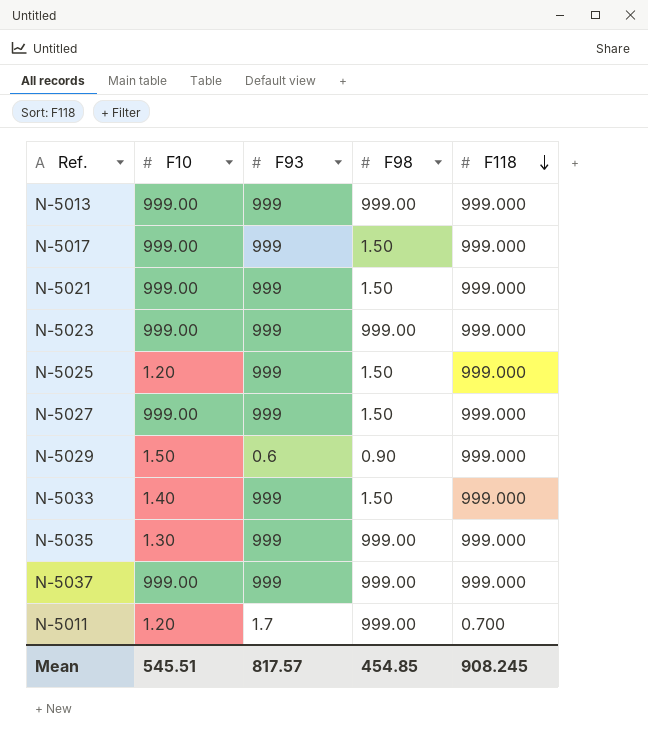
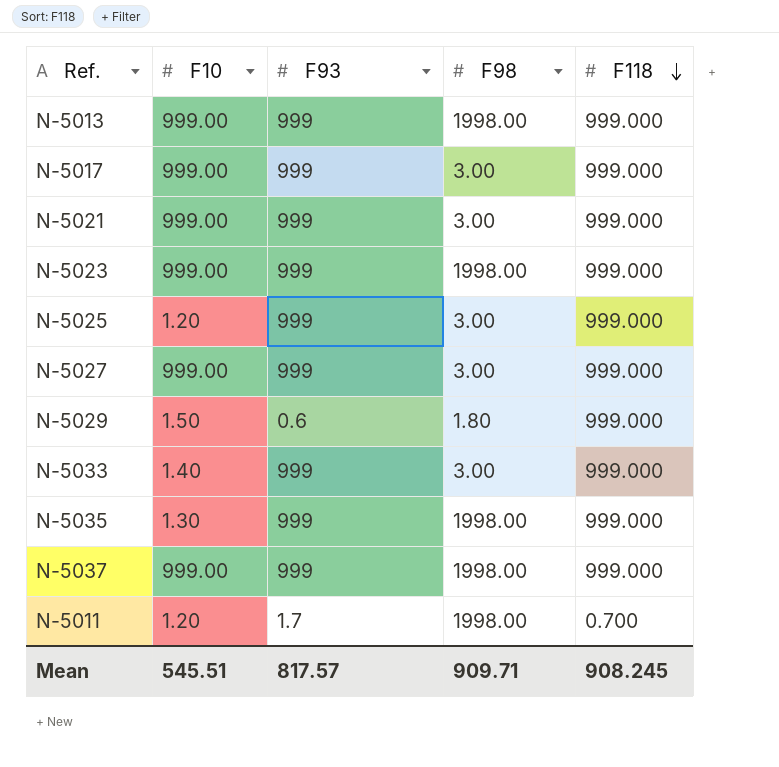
N-5013 | F98: 999.00 -> 1998.00
N-5017 | F98: 1.50 -> 3.00
N-5021 | F98: 1.50 -> 3.00
N-5023 | F98: 999.00 -> 1998.00
N-5025 | F98: 1.50 -> 3.00
N-5027 | F98: 1.50 -> 3.00
N-5029 | F98: 0.90 -> 1.80
N-5033 | F98: 1.50 -> 3.00
N-5035 | F98: 999.00 -> 1998.00
N-5037 | F98: 999.00 -> 1998.00
N-5011 | F98: 999.00 -> 1998.00
Mean | F98: 454.85 -> 909.71

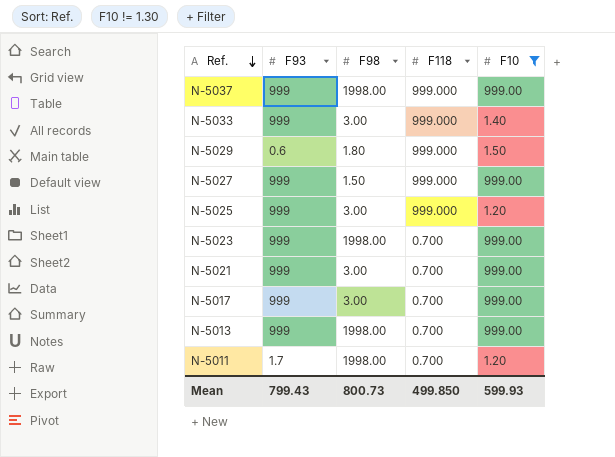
filter: none -> F10 != 1.30
row order: F118 descending -> Ref. descending
column F10 | position: 2 -> 5
N-5027 | F98: 3.00 -> 1.50
N-5023 | F118: 999.000 -> 0.700
N-5021 | F118: 999.000 -> 0.700
N-5017 | F118: 999.000 -> 0.700
N-5013 | F118: 999.000 -> 0.700
Mean | F93: 817.57 -> 799.43
Mean | F98: 909.71 -> 800.73
Mean | F118: 908.245 -> 499.850
Mean | F10: 545.51 -> 599.93

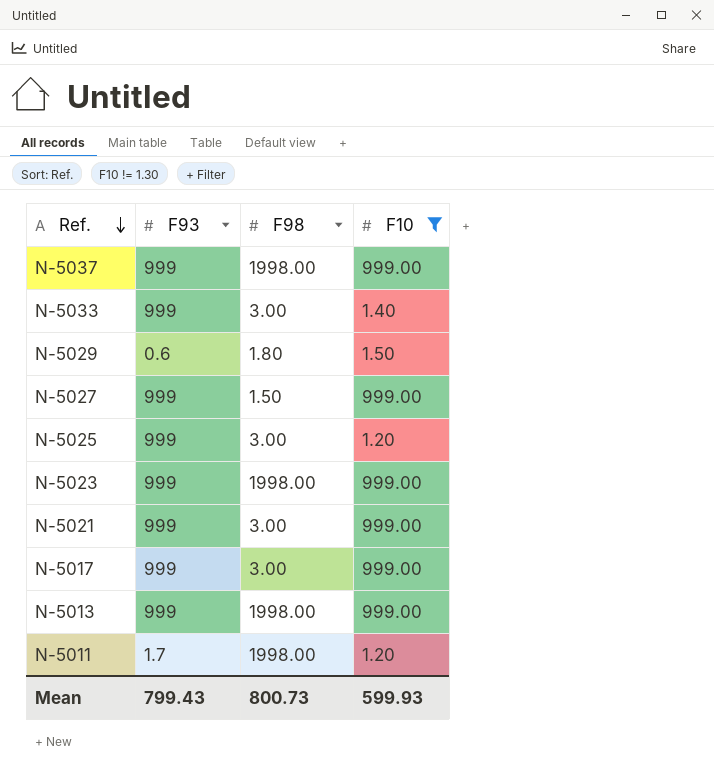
column F118 | position: 4 -> none

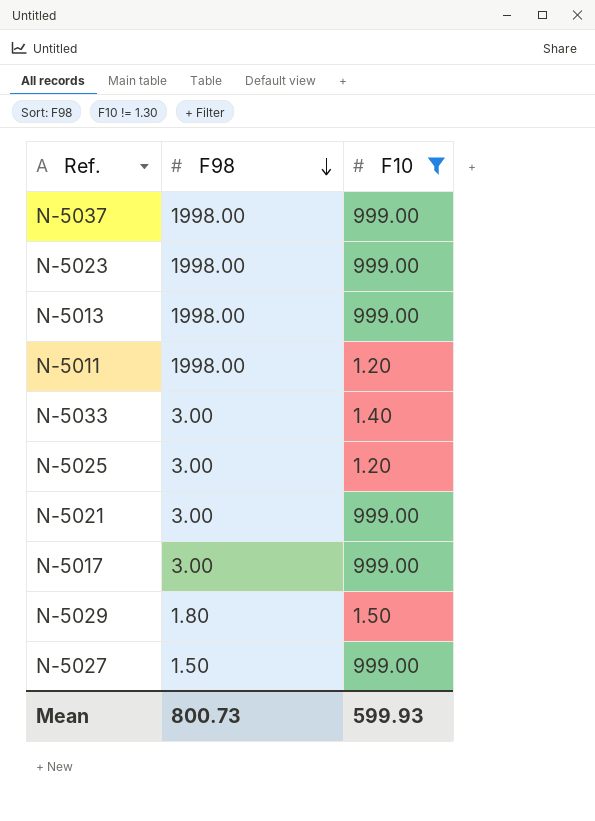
row order: Ref. descending -> F98 descending
column F93 | position: 2 -> none

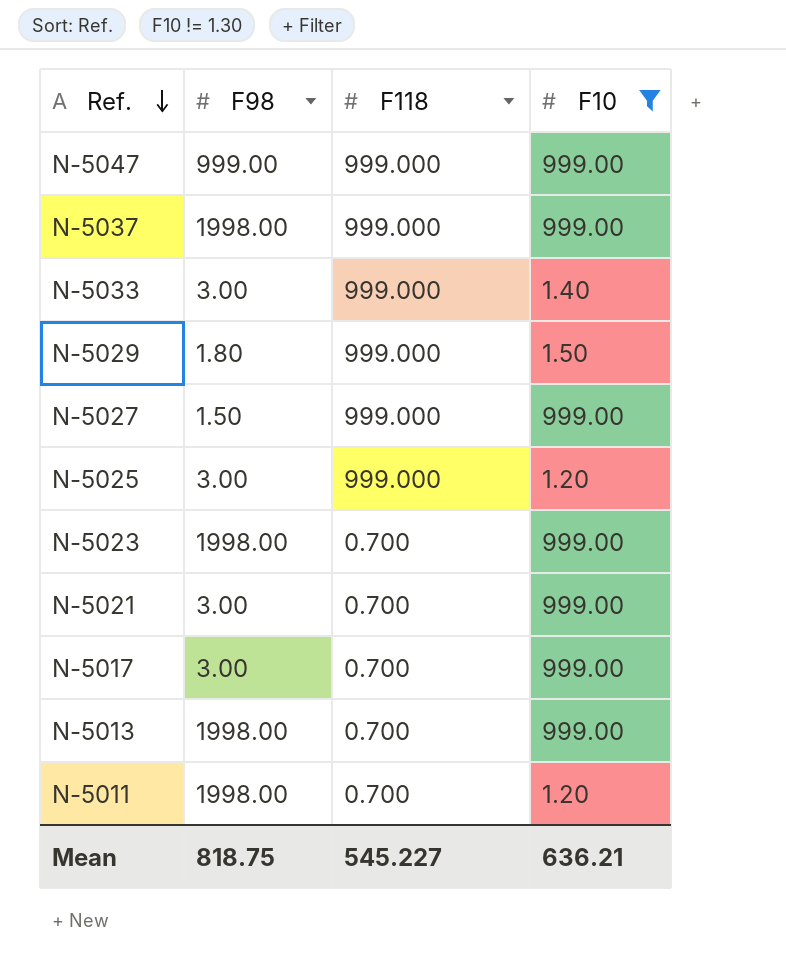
row order: F98 descending -> Ref. descending
column F118 | position: none -> 3
row N-5047: none -> 999.00 | 999.000 | 999.00
Mean | F98: 800.73 -> 818.75
Mean | F10: 599.93 -> 636.21

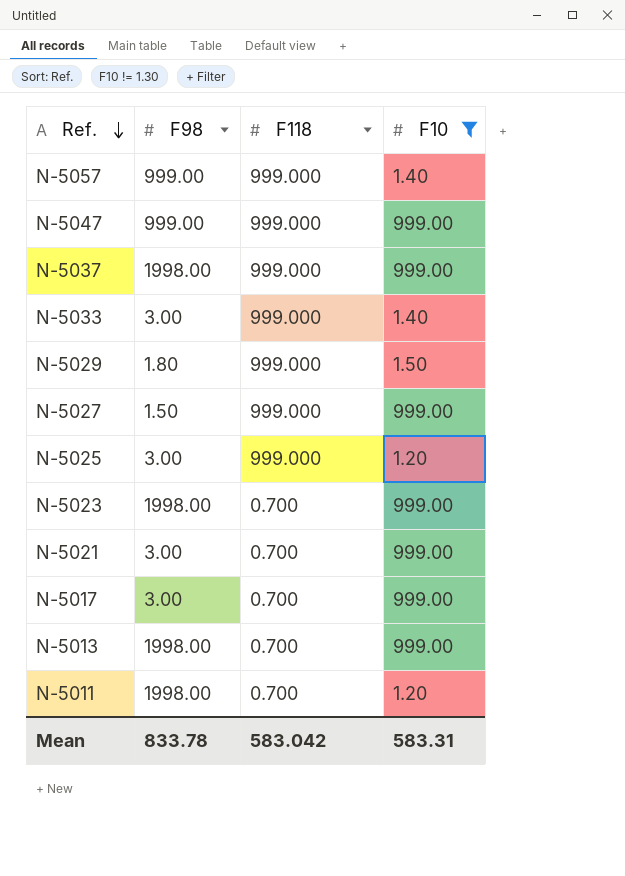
row N-5057: none -> 999.00 | 999.000 | 1.40
Mean | F98: 818.75 -> 833.78
Mean | F118: 545.227 -> 583.042
Mean | F10: 636.21 -> 583.31

